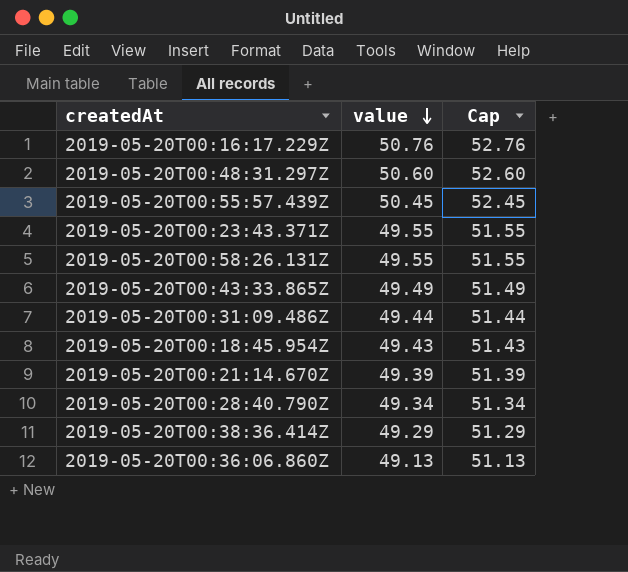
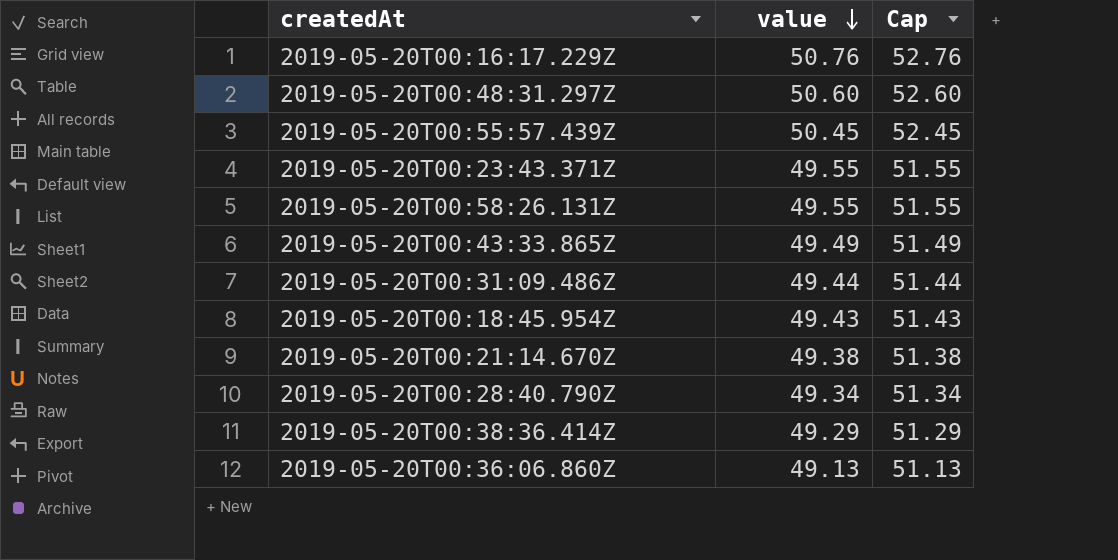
2019-05-20T00:21:14.670Z | value: 49.39 -> 49.38
2019-05-20T00:21:14.670Z | Cap: 51.39 -> 51.38

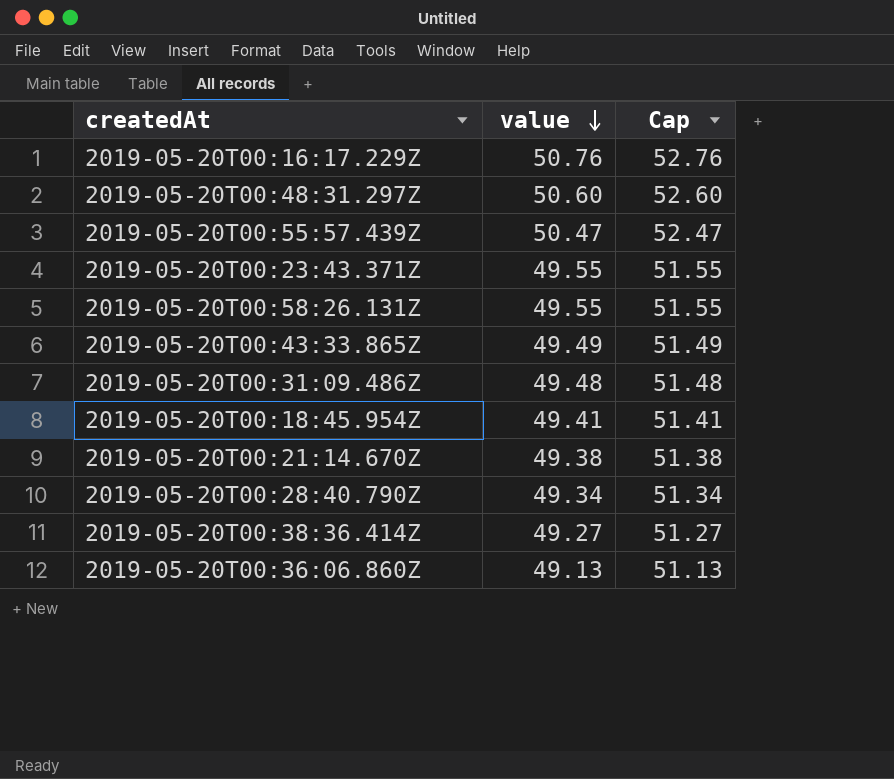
2019-05-20T00:55:57.439Z | value: 50.45 -> 50.47
2019-05-20T00:55:57.439Z | Cap: 52.45 -> 52.47
2019-05-20T00:31:09.486Z | value: 49.44 -> 49.48
2019-05-20T00:31:09.486Z | Cap: 51.44 -> 51.48
2019-05-20T00:18:45.954Z | value: 49.43 -> 49.41
2019-05-20T00:18:45.954Z | Cap: 51.43 -> 51.41
2019-05-20T00:38:36.414Z | value: 49.29 -> 49.27
2019-05-20T00:38:36.414Z | Cap: 51.29 -> 51.27

